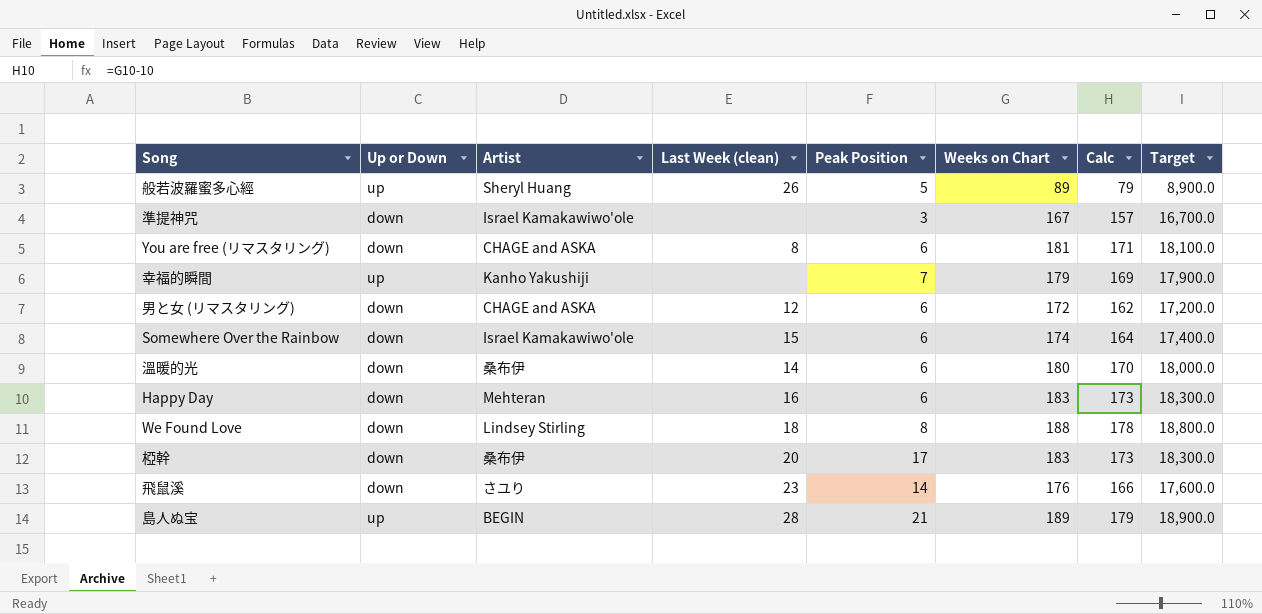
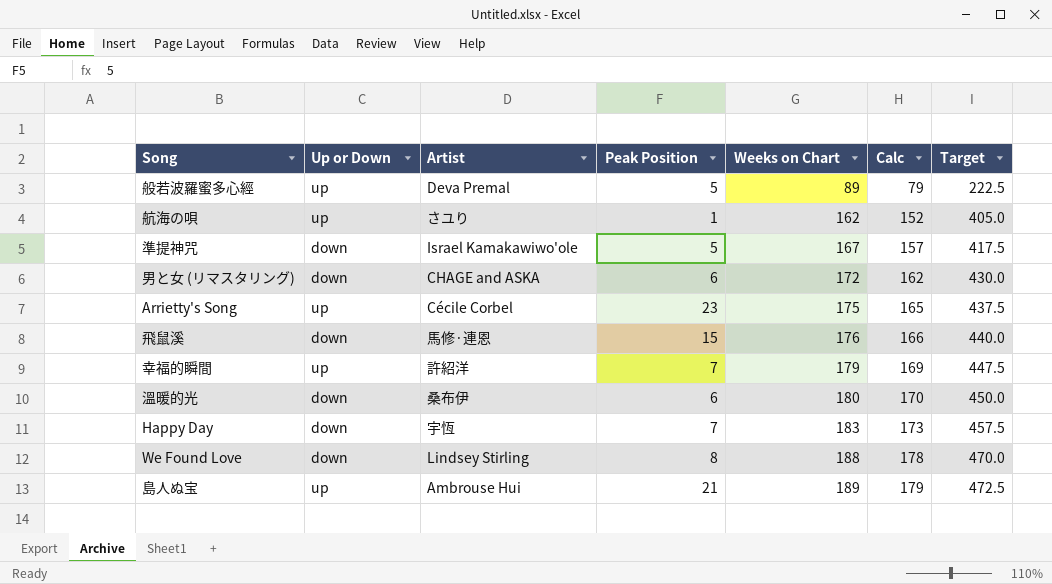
row order: none -> Weeks on Chart ascending
column Last Week (clean) | position: 4 -> none
column Target | formula: [Weeks on Chart] * 100 -> [Weeks on Chart] * 2.5
row You are free (リマスタリング): down | CHAGE and ASKA | 8 | 6 | 181 | 171 | 18,100.0 -> none
row Somewhere Over the Rainbow: down | Israel Kamakawiwo'ole | 15 | 6 | 174 | 164 | 17,400.0 -> none
row 椏幹: down | 桑布伊 | 20 | 17 | 183 | 173 | 18,300.0 -> none
般若波羅蜜多心經 | Artist: Sheryl Huang -> Deva Premal
row 航海の唄: none -> up | さユり | 1 | 162 | 152 | 405.0
準提神咒 | Peak Position: 3 -> 5
row Arrietty's Song: none -> up | Cécile Corbel | 23 | 175 | 165 | 437.5
飛鼠溪 | Artist: さユり -> 馬修·連恩
飛鼠溪 | Peak Position: 14 -> 15
幸福的瞬間 | Artist: Kanho Yakushiji -> 許紹洋
Happy Day | Artist: Mehteran -> 宇恆
Happy Day | Peak Position: 6 -> 7
島人ぬ宝 | Artist: BEGIN -> Ambrouse Hui

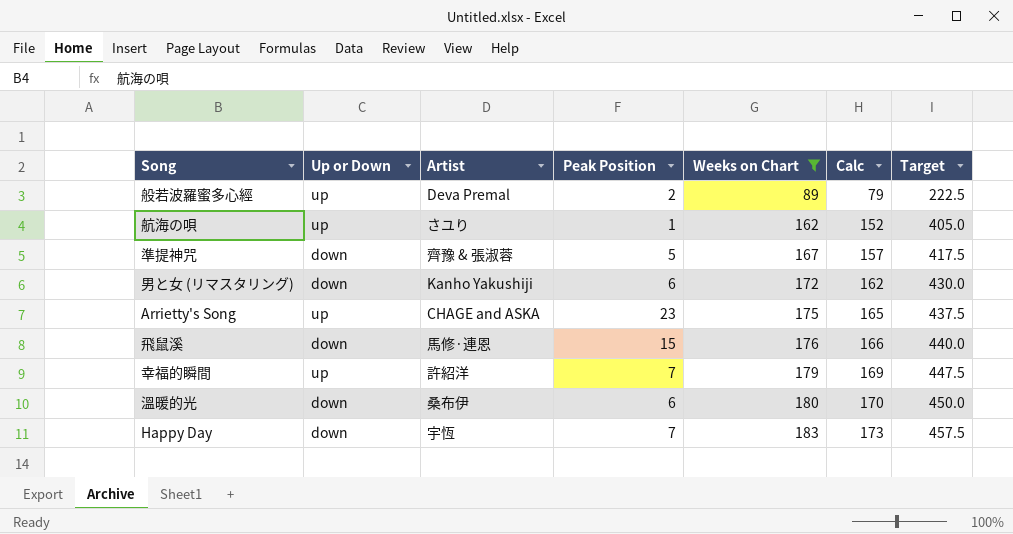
filter: none -> Weeks on Chart <= 183
般若波羅蜜多心經 | Peak Position: 5 -> 2
準提神咒 | Artist: Israel Kamakawiwo'ole -> 齊豫 & 張淑蓉
男と女 (リマスタリング) | Artist: CHAGE and ASKA -> Kanho Yakushiji
Arrietty's Song | Artist: Cécile Corbel -> CHAGE and ASKA

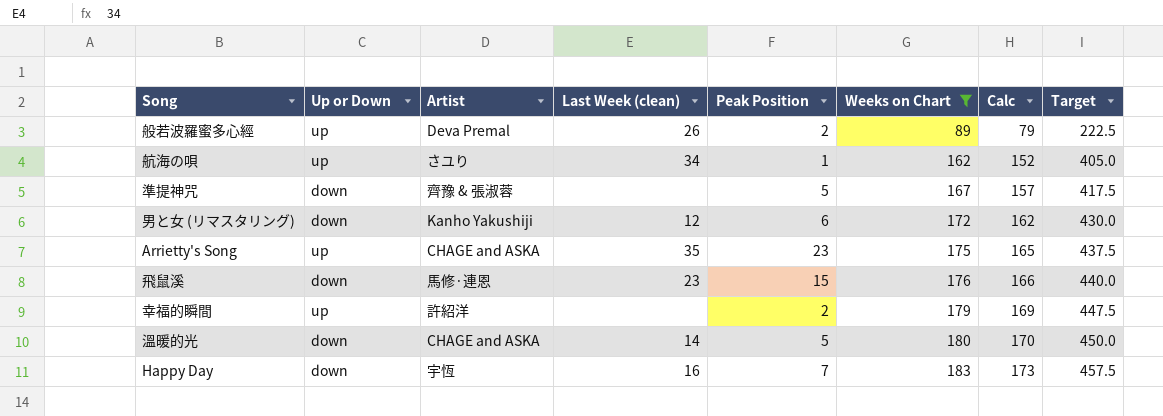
column Last Week (clean) | position: none -> 4
幸福的瞬間 | Peak Position: 7 -> 2
溫暖的光 | Artist: 桑布伊 -> CHAGE and ASKA
溫暖的光 | Peak Position: 6 -> 5

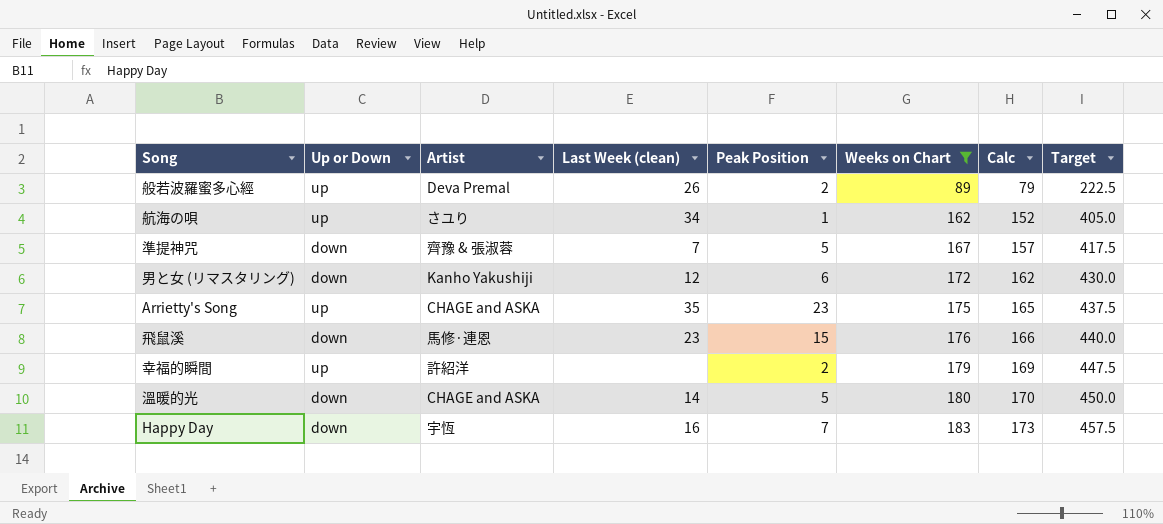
準提神咒 | Last Week (clean): none -> 7

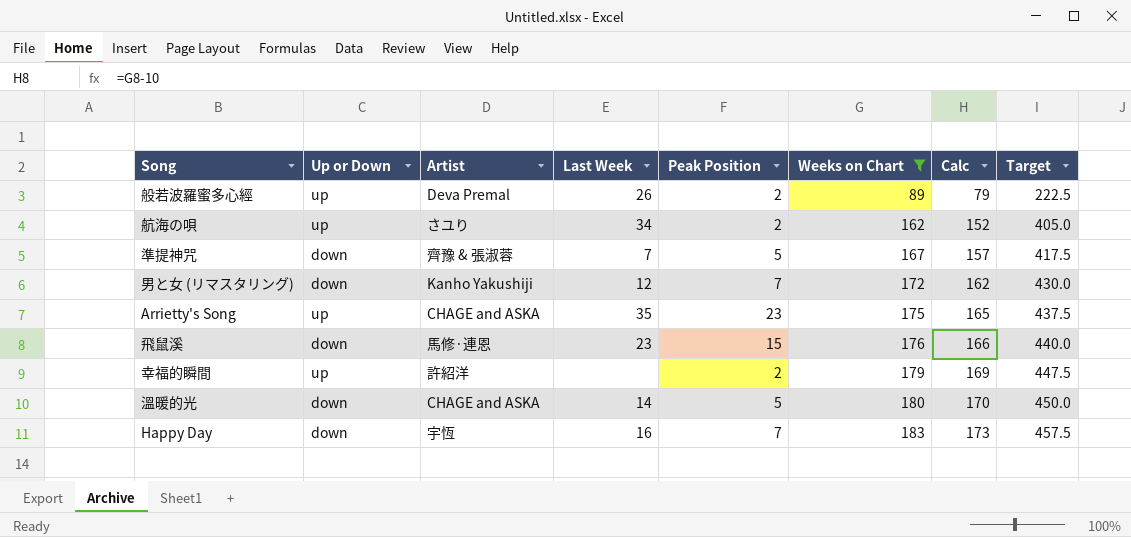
column name: Last Week (clean) -> Last Week
航海の唄 | Peak Position: 1 -> 2
男と女 (リマスタリング) | Peak Position: 6 -> 7

